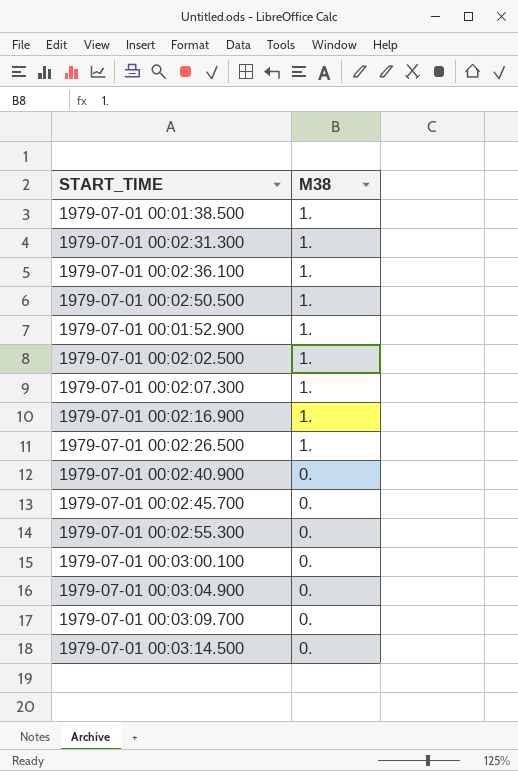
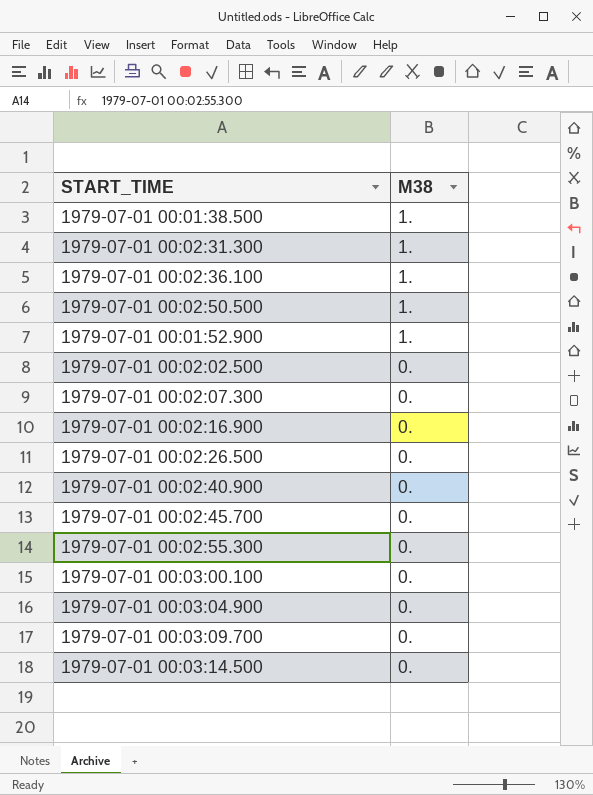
1979-07-01 00:02:02.500 | M38: 1. -> 0.
1979-07-01 00:02:07.300 | M38: 1. -> 0.
1979-07-01 00:02:16.900 | M38: 1. -> 0.
1979-07-01 00:02:26.500 | M38: 1. -> 0.

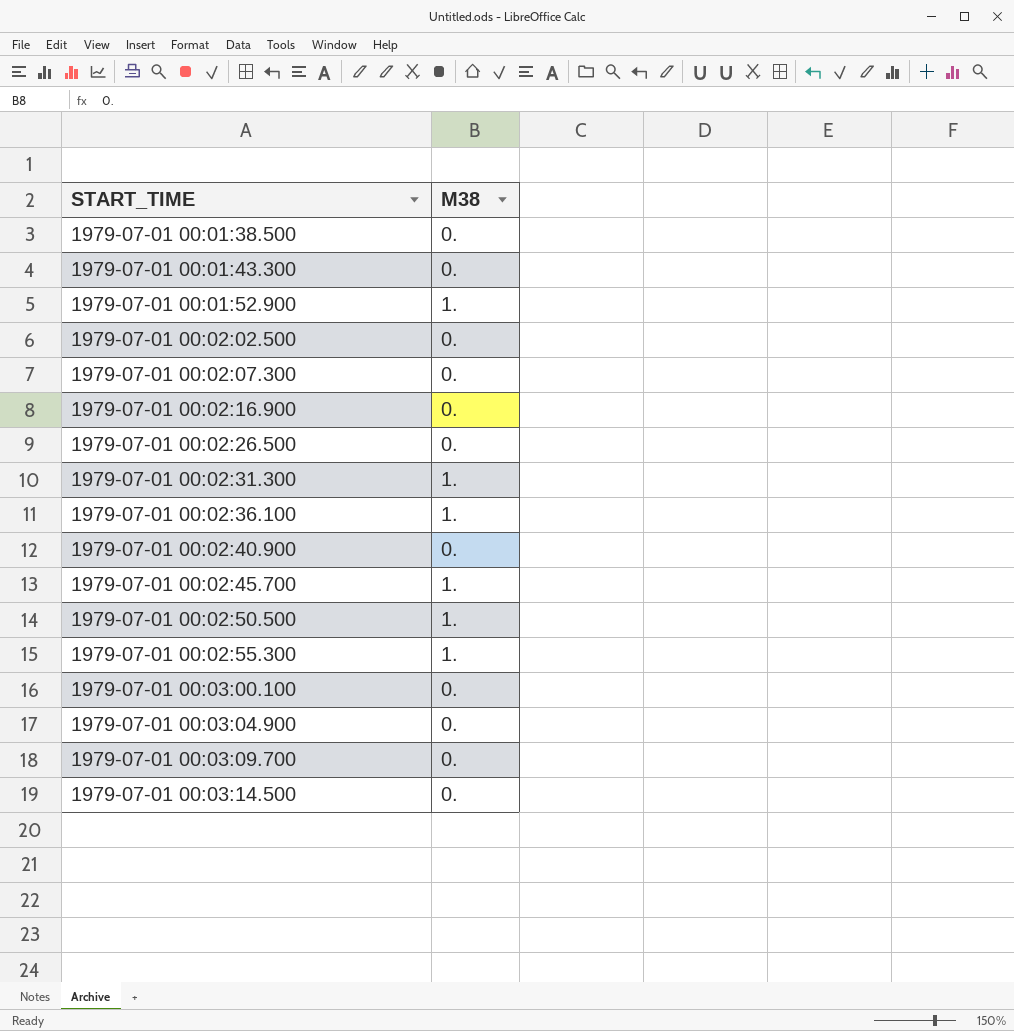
row order: M38 descending -> START_TIME ascending
1979-07-01 00:01:38.500 | M38: 1. -> 0.
row 1979-07-01 00:01:43.300: none -> 0.
1979-07-01 00:02:45.700 | M38: 0. -> 1.
1979-07-01 00:02:55.300 | M38: 0. -> 1.

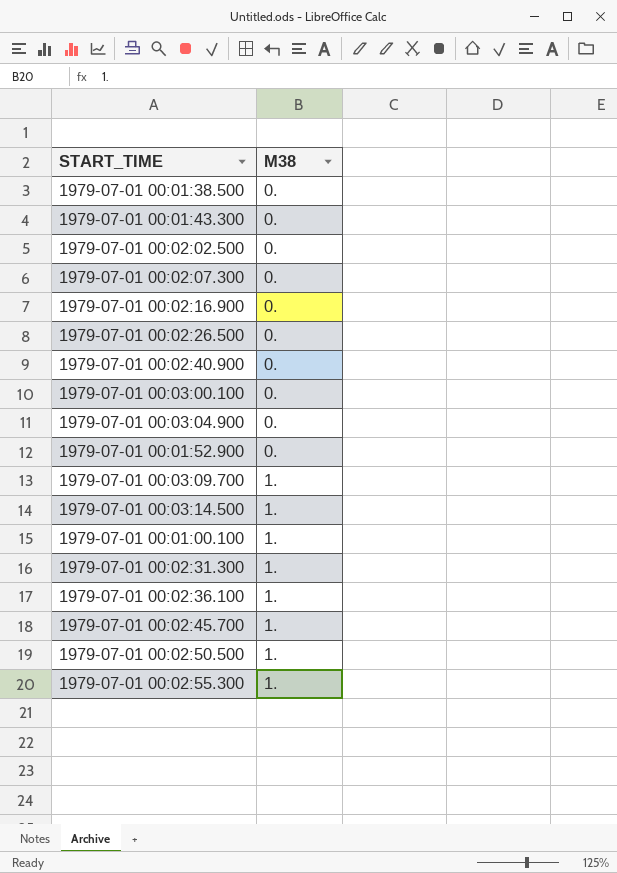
row order: START_TIME ascending -> M38 ascending
1979-07-01 00:01:52.900 | M38: 1. -> 0.
1979-07-01 00:03:09.700 | M38: 0. -> 1.
1979-07-01 00:03:14.500 | M38: 0. -> 1.
row 1979-07-01 00:01:00.100: none -> 1.

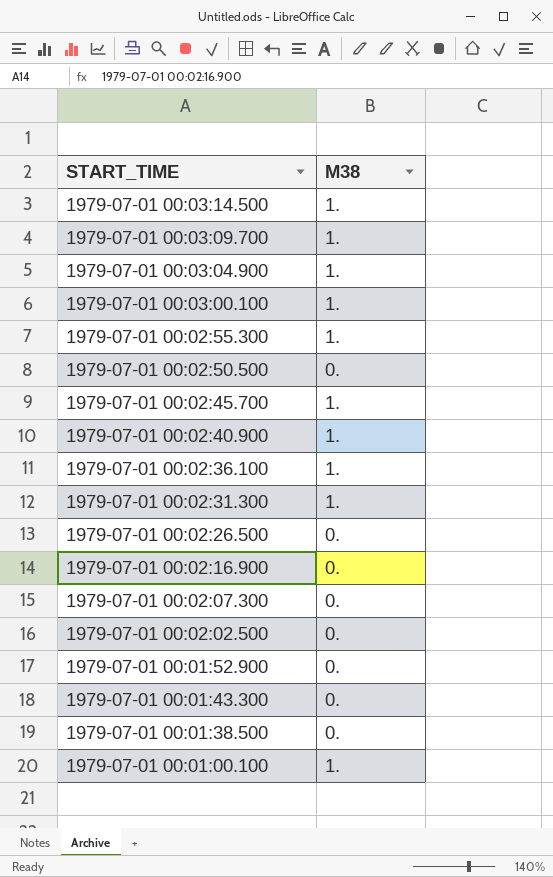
row order: M38 ascending -> START_TIME descending
1979-07-01 00:03:04.900 | M38: 0. -> 1.
1979-07-01 00:03:00.100 | M38: 0. -> 1.
1979-07-01 00:02:50.500 | M38: 1. -> 0.
1979-07-01 00:02:40.900 | M38: 0. -> 1.

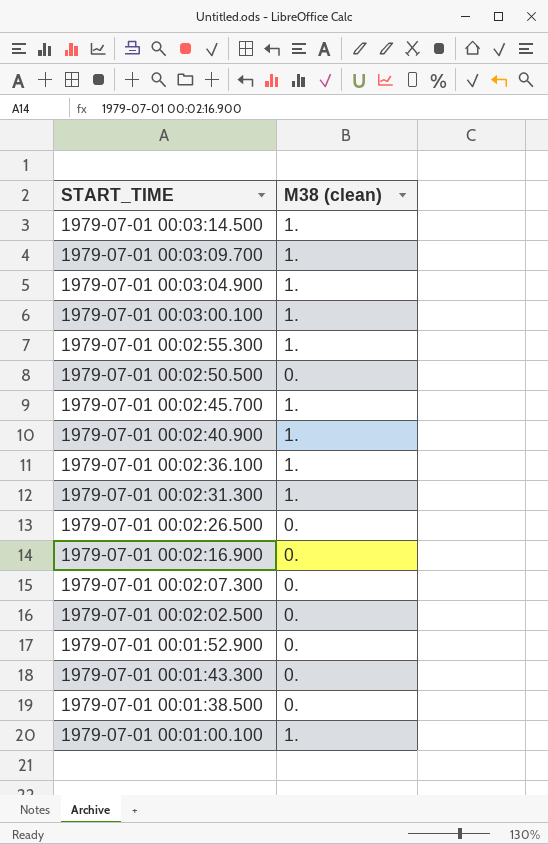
column name: M38 -> M38 (clean)

